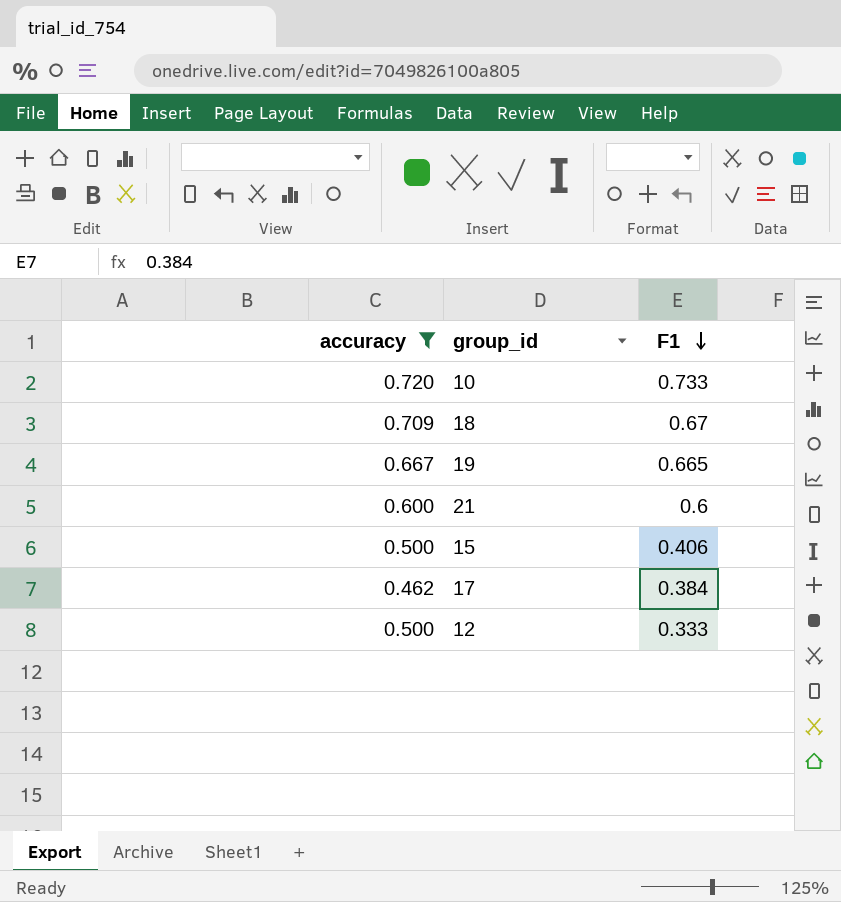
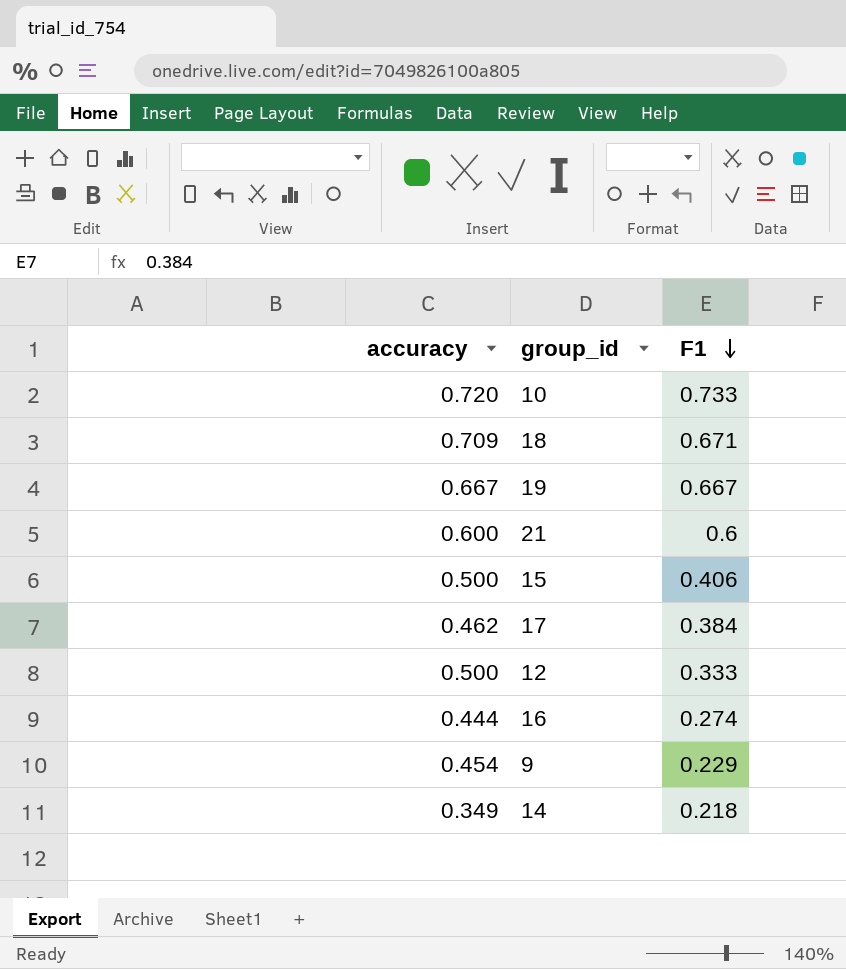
filter: accuracy >= 0.462 -> none
18 | F1: 0.67 -> 0.671
19 | F1: 0.665 -> 0.667

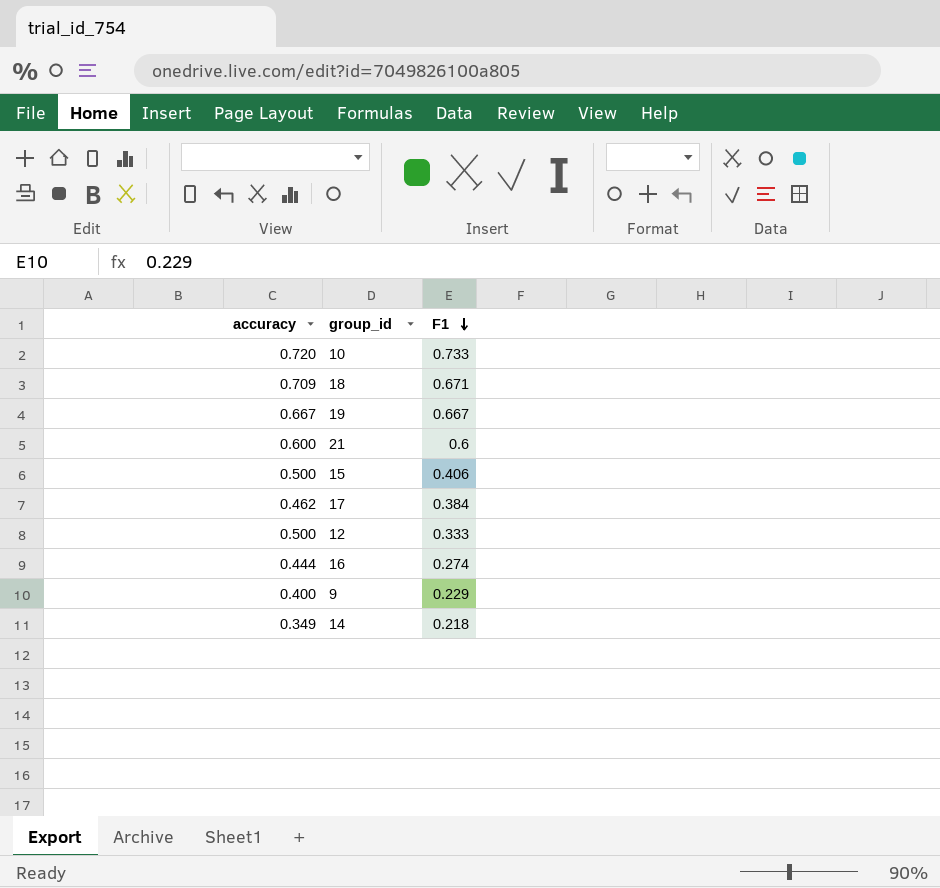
9 | accuracy: 0.454 -> 0.400

